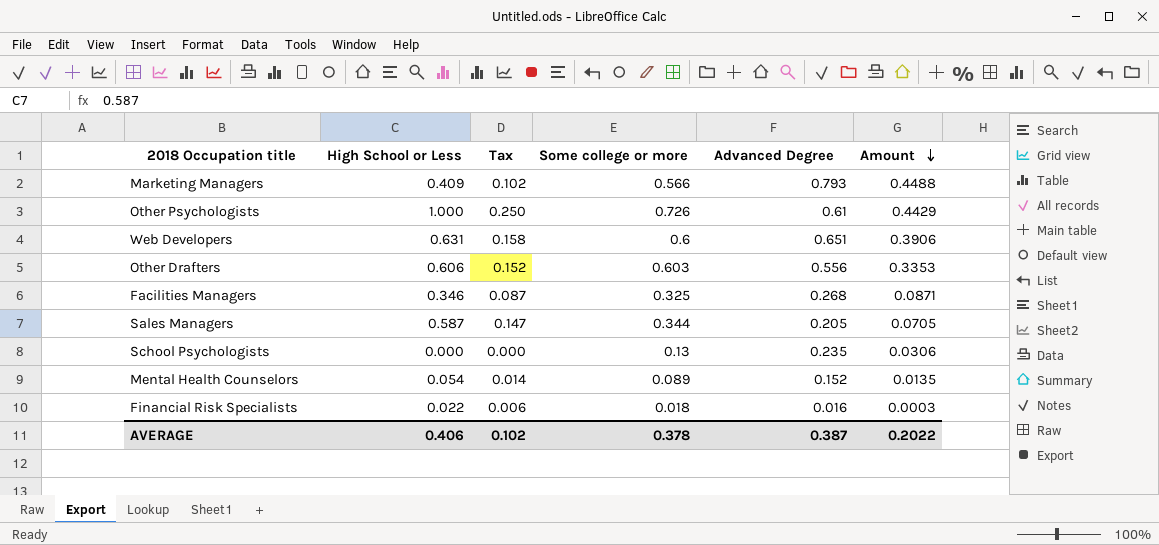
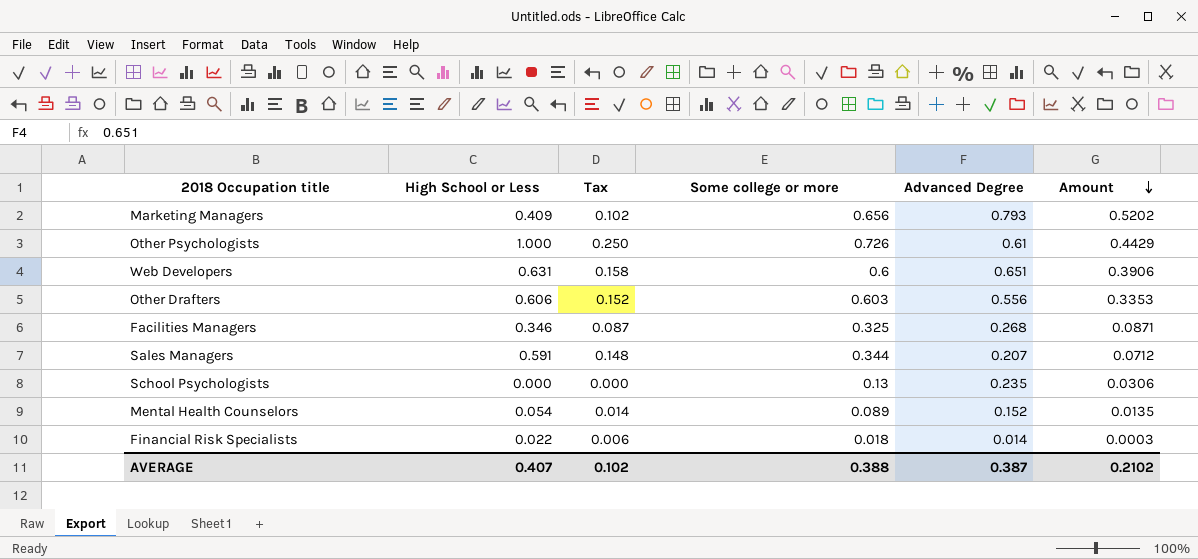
Marketing Managers | Some college or more: 0.566 -> 0.656
Marketing Managers | Amount: 0.4488 -> 0.5202
Sales Managers | High School or Less: 0.587 -> 0.591
Sales Managers | Tax: 0.147 -> 0.148
Sales Managers | Advanced Degree: 0.205 -> 0.207
Sales Managers | Amount: 0.0705 -> 0.0712
Financial Risk Specialists | Advanced Degree: 0.016 -> 0.014
AVERAGE | High School or Less: 0.406 -> 0.407
AVERAGE | Some college or more: 0.378 -> 0.388
AVERAGE | Amount: 0.2022 -> 0.2102

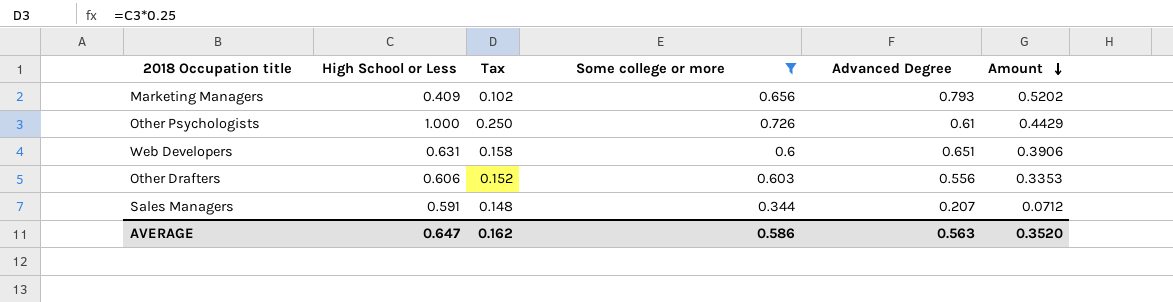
filter: none -> Some college or more >= 0.344
AVERAGE | High School or Less: 0.407 -> 0.647
AVERAGE | Tax: 0.102 -> 0.162
AVERAGE | Some college or more: 0.388 -> 0.586
AVERAGE | Advanced Degree: 0.387 -> 0.563
AVERAGE | Amount: 0.2102 -> 0.3520

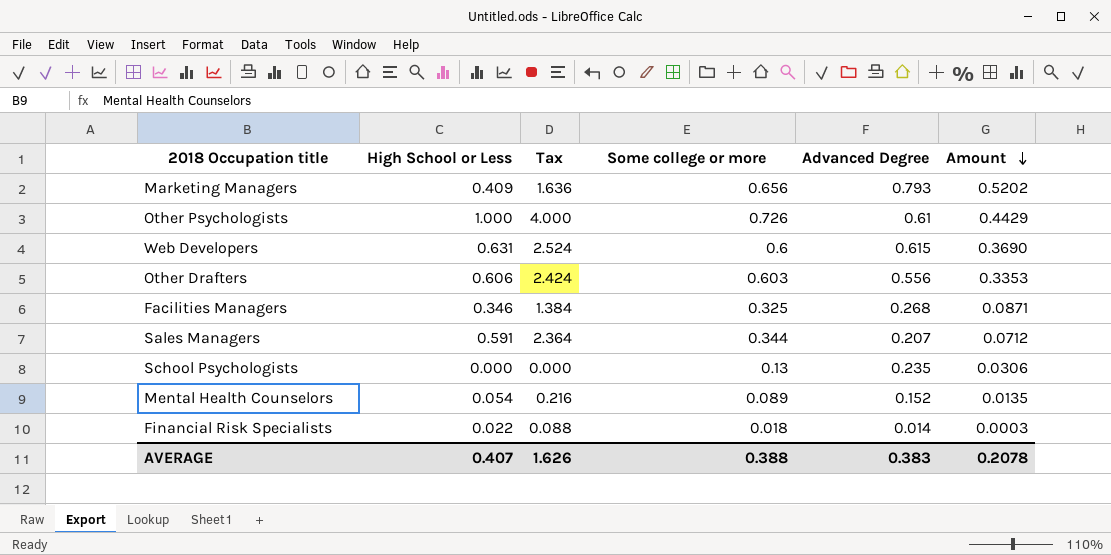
filter: Some college or more >= 0.344 -> none
column Tax | formula: [High School or Less] * 0.25 -> [High School or Less] * 4
Web Developers | Advanced Degree: 0.651 -> 0.615
Web Developers | Amount: 0.3906 -> 0.3690
AVERAGE | High School or Less: 0.647 -> 0.407
AVERAGE | Tax: 0.162 -> 1.626
AVERAGE | Some college or more: 0.586 -> 0.388
AVERAGE | Advanced Degree: 0.563 -> 0.383
AVERAGE | Amount: 0.3520 -> 0.2078

